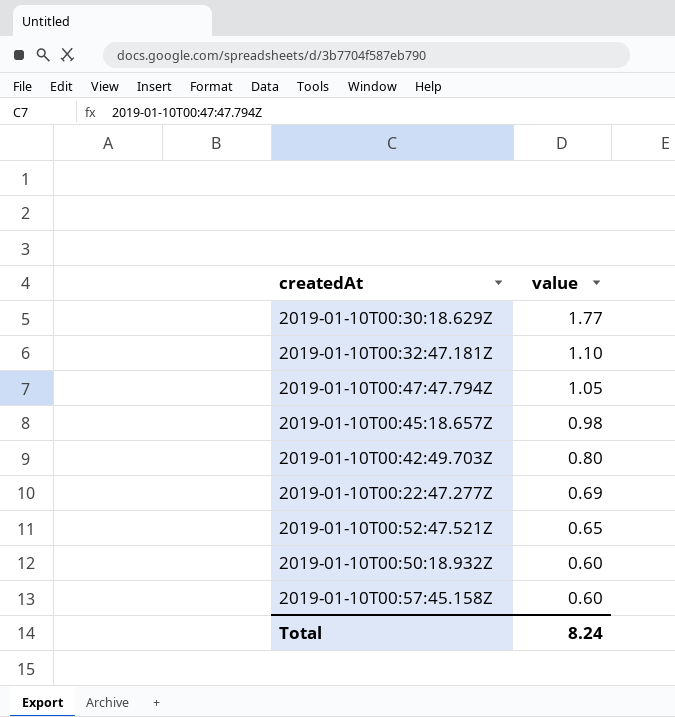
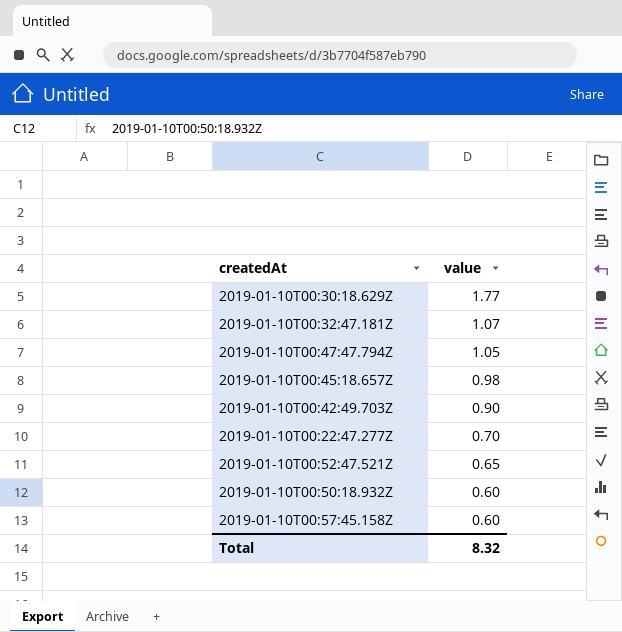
2019-01-10T00:32:47.181Z | value: 1.10 -> 1.07
2019-01-10T00:42:49.703Z | value: 0.80 -> 0.90
2019-01-10T00:22:47.277Z | value: 0.69 -> 0.70
Total | value: 8.24 -> 8.32

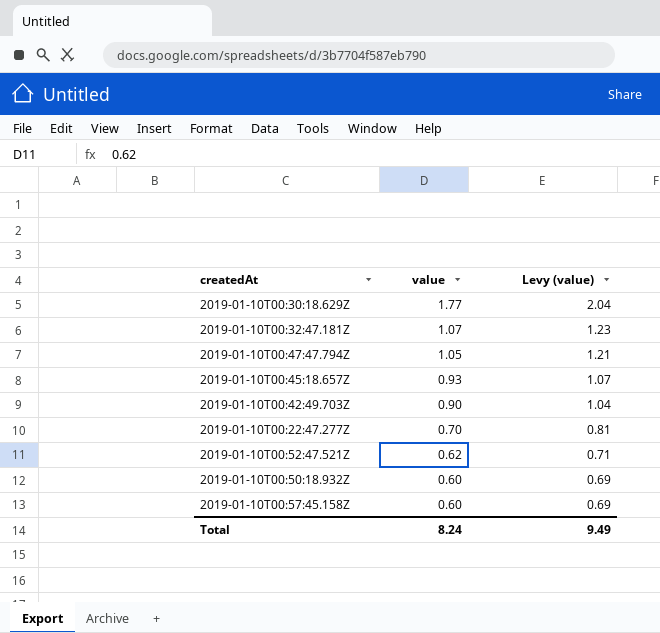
column Levy (value) | formula: none -> [value] * 1.15
2019-01-10T00:45:18.657Z | value: 0.98 -> 0.93
2019-01-10T00:52:47.521Z | value: 0.65 -> 0.62
Total | value: 8.32 -> 8.24

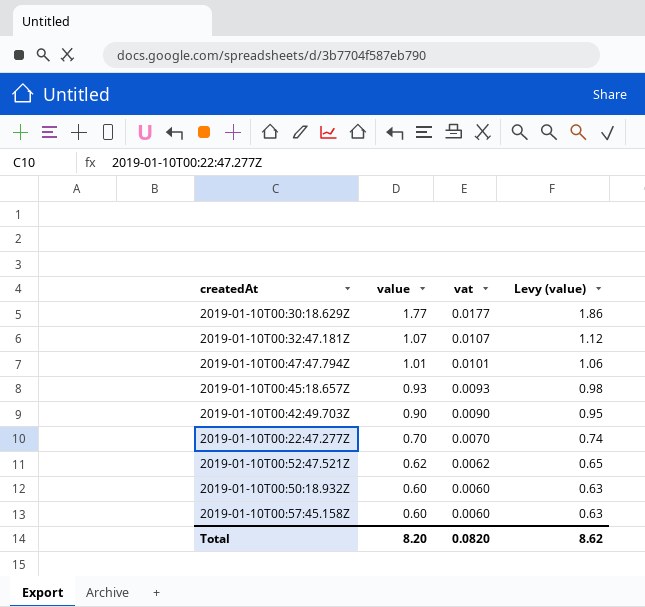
column vat | formula: none -> [value] * 0.01
column Levy (value) | formula: [value] * 1.15 -> [value] * 1.05
2019-01-10T00:47:47.794Z | value: 1.05 -> 1.01
Total | value: 8.24 -> 8.20
Total | Levy (value): 9.49 -> 8.62

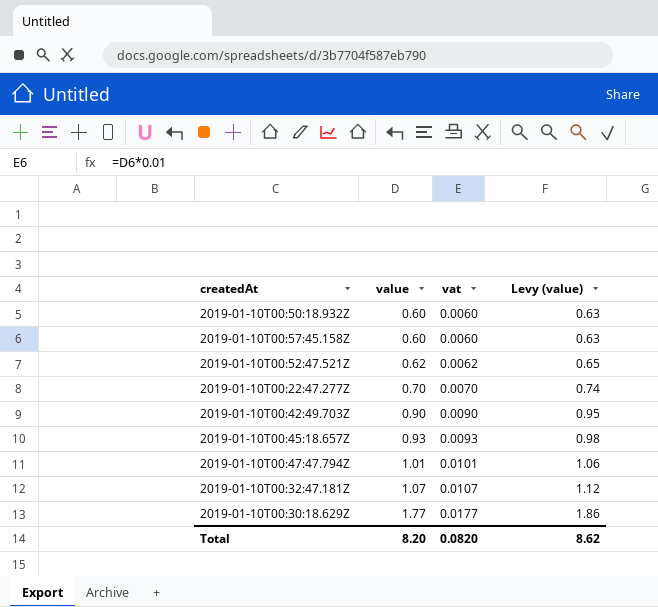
row order: value descending -> value ascending

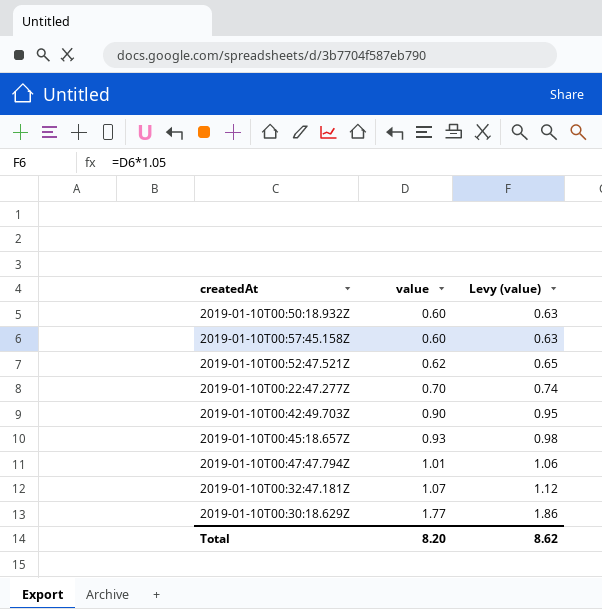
column vat | formula: [value] * 0.01 -> none

